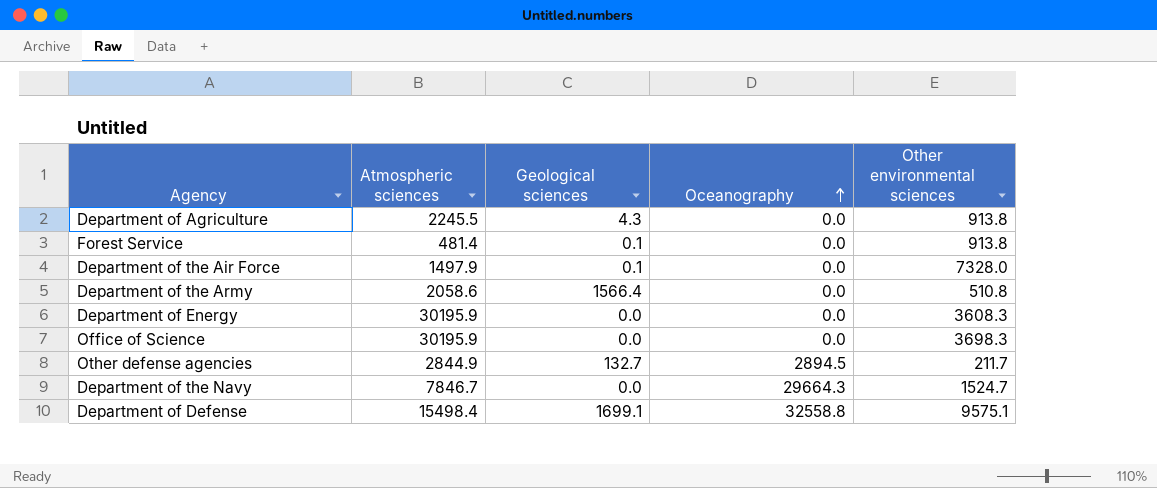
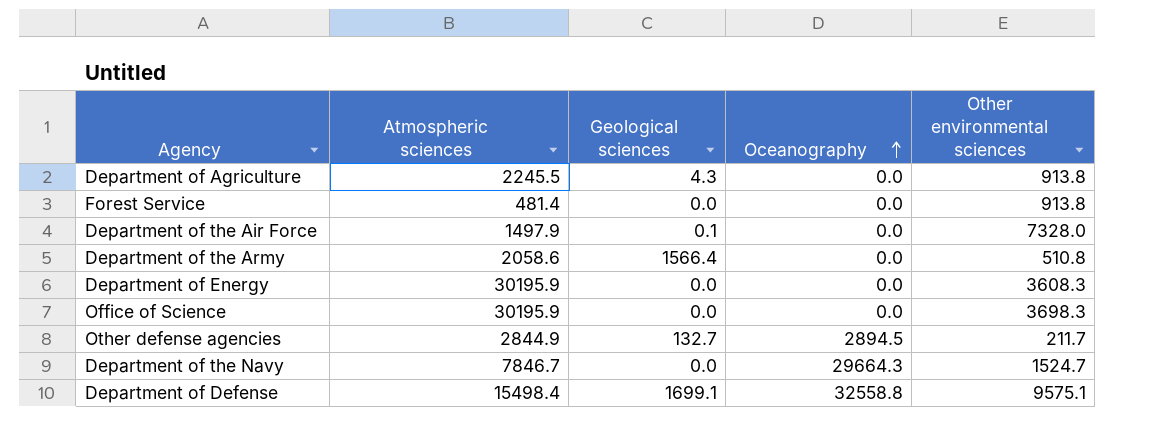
Forest Service | Geological sciences: 0.1 -> 0.0

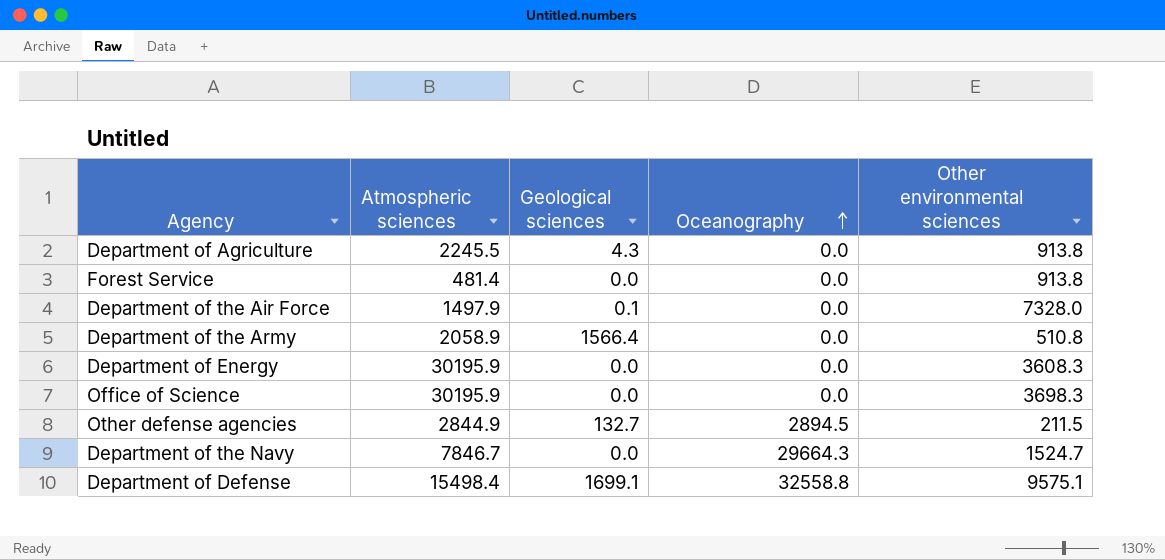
Department of the Army | Atmospheric sciences: 2058.6 -> 2058.9
Other defense agencies | Other environmental sciences: 211.7 -> 211.5

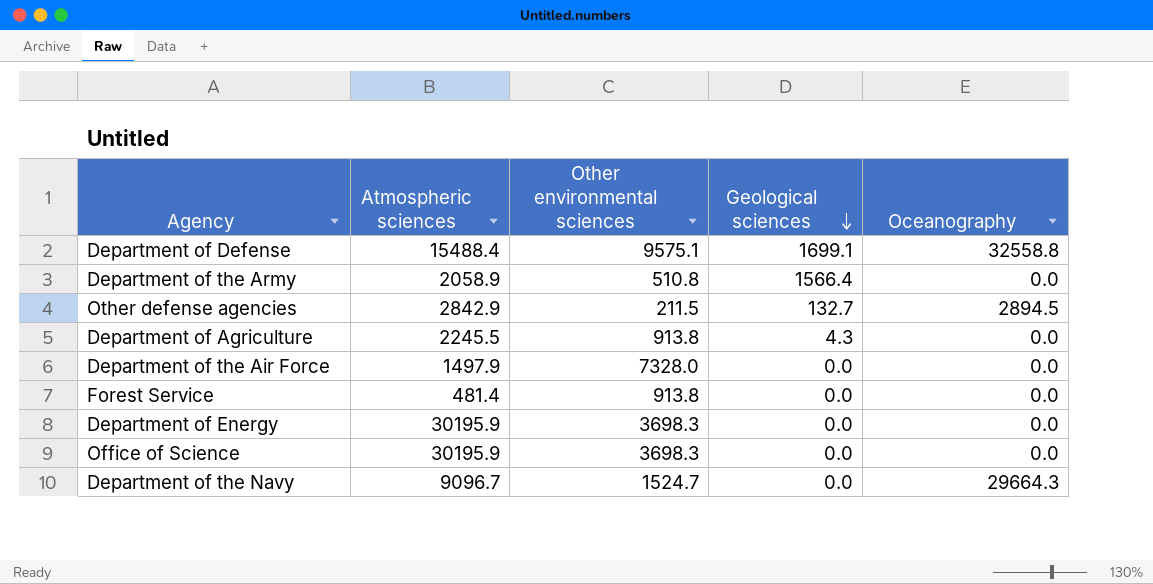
row order: Oceanography ascending -> Geological sciences descending
column Other environmental sciences | position: 5 -> 3
Department of Defense | Atmospheric sciences: 15498.4 -> 15488.4
Other defense agencies | Atmospheric sciences: 2844.9 -> 2842.9
Department of the Air Force | Geological sciences: 0.1 -> 0.0
Department of Energy | Other environmental sciences: 3608.3 -> 3698.3
Department of the Navy | Atmospheric sciences: 7846.7 -> 9096.7

